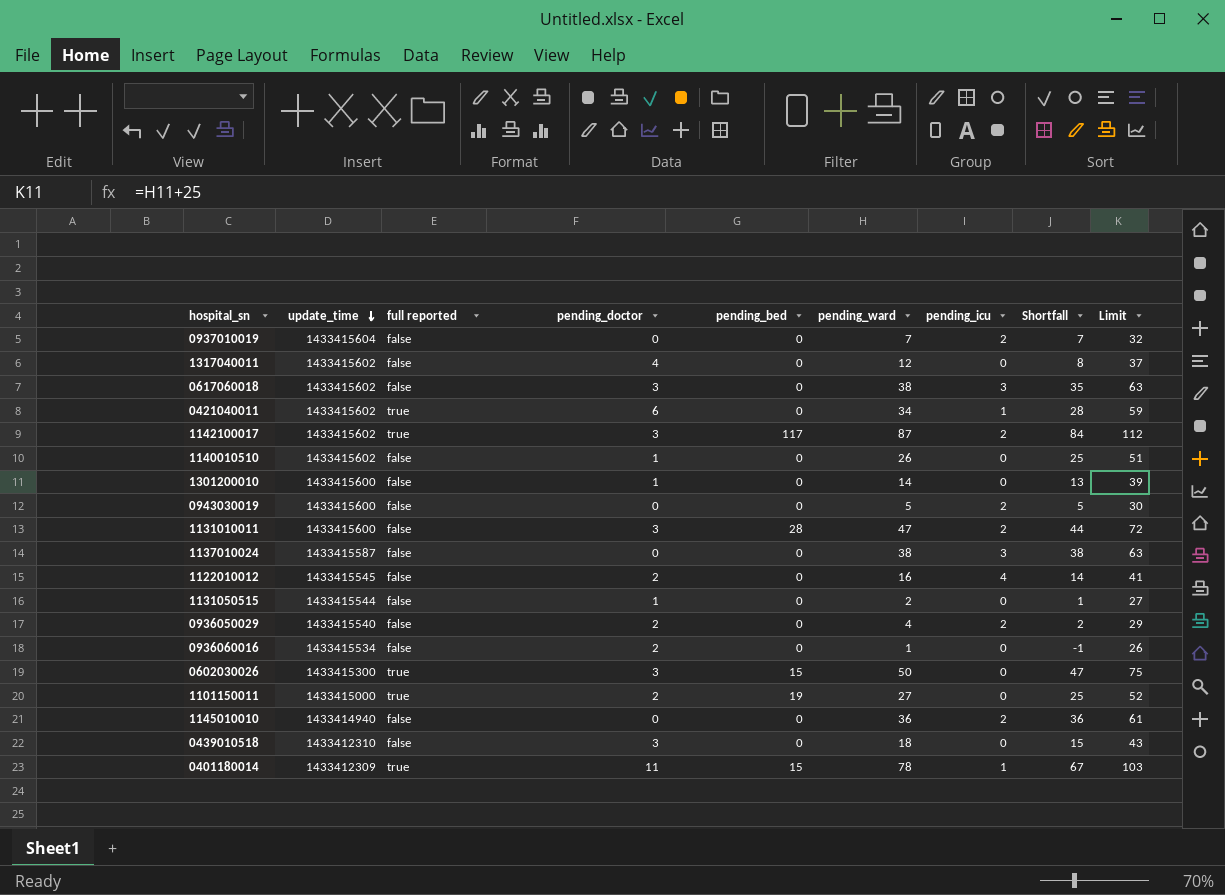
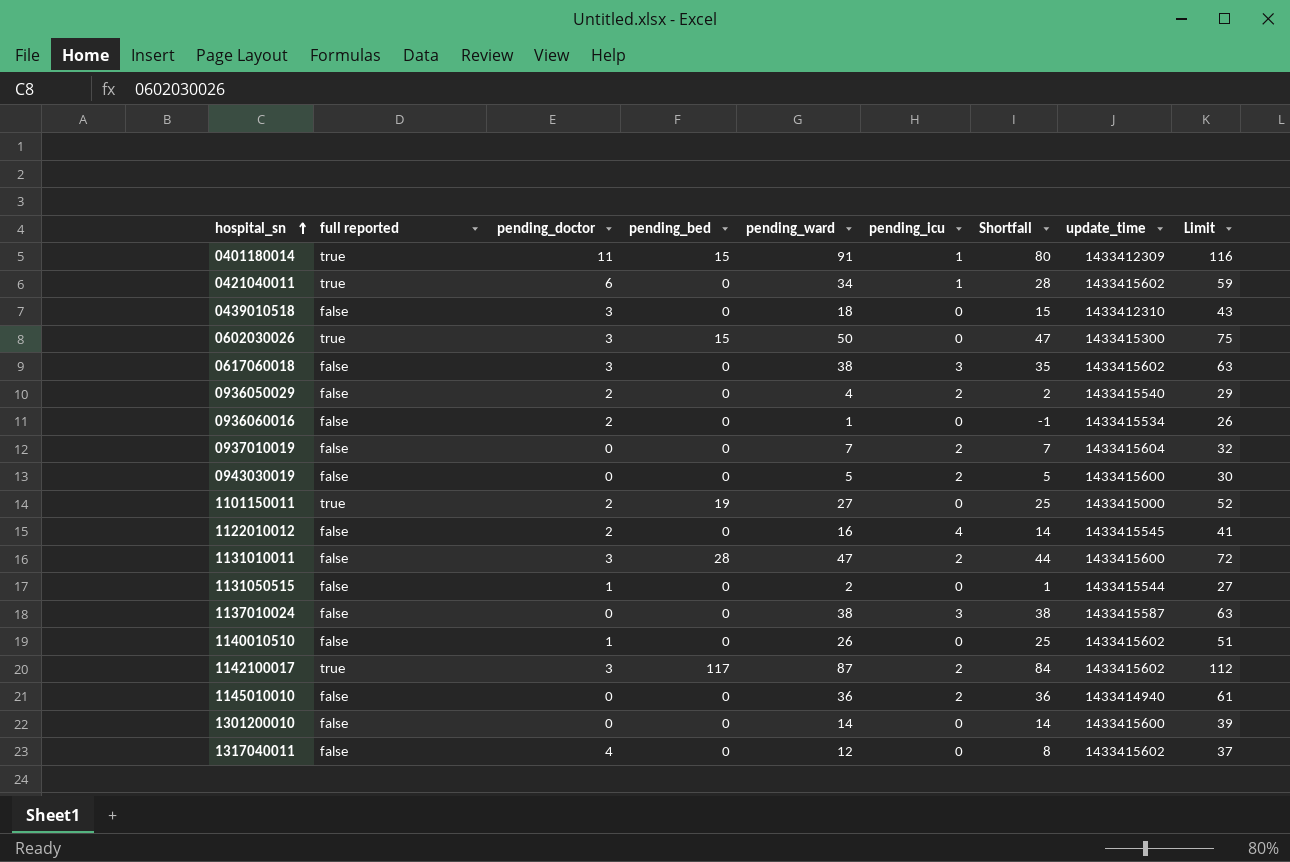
row order: update_time descending -> hospital_sn ascending
column update_time | position: 2 -> 8
0401180014 | pending_ward: 78 -> 91
0401180014 | Shortfall: 67 -> 80
0401180014 | Limit: 103 -> 116
1301200010 | pending_doctor: 1 -> 0
1301200010 | Shortfall: 13 -> 14

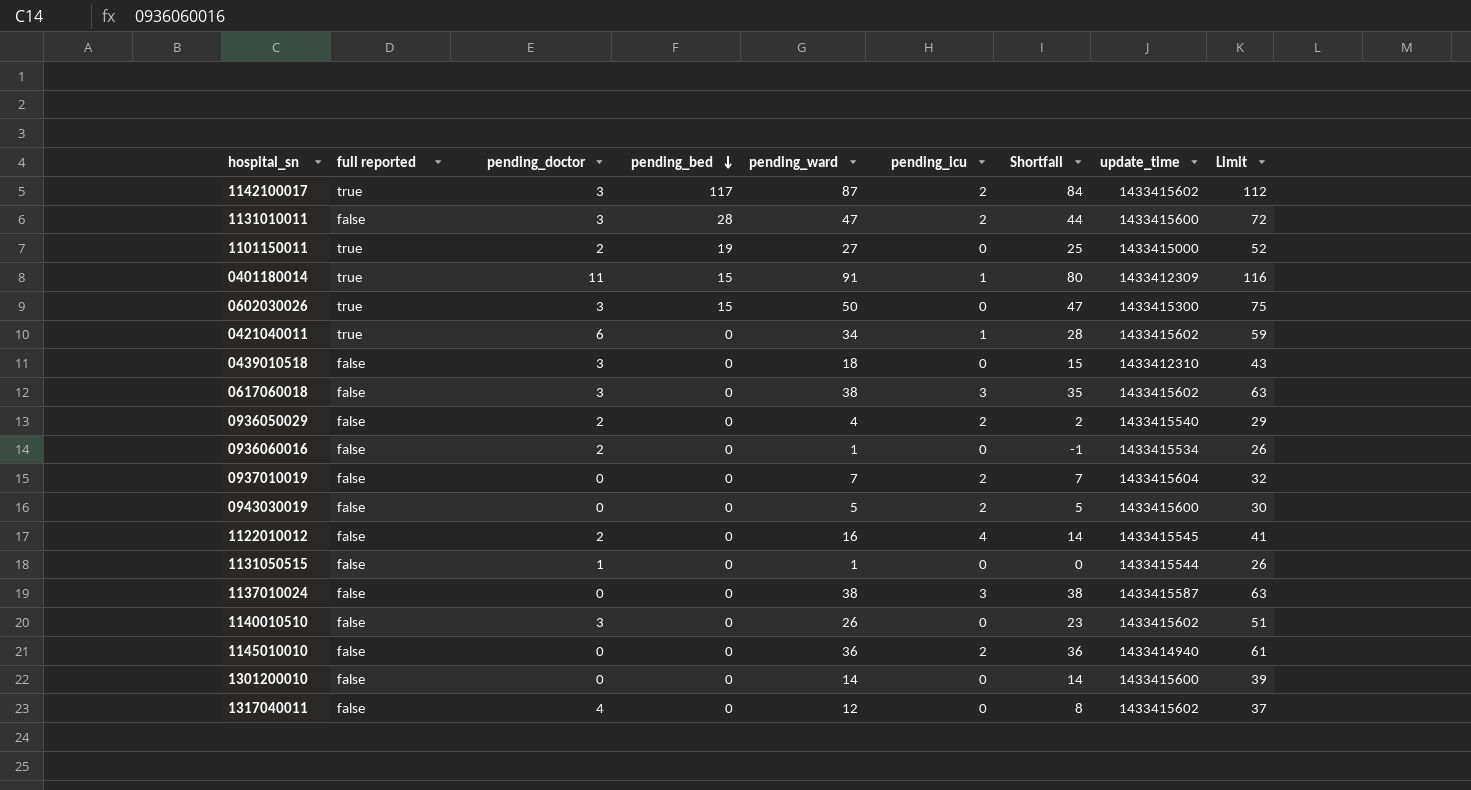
row order: hospital_sn ascending -> pending_bed descending
1131050515 | pending_ward: 2 -> 1
1131050515 | Shortfall: 1 -> 0
1131050515 | Limit: 27 -> 26
1140010510 | pending_doctor: 1 -> 3
1140010510 | Shortfall: 25 -> 23

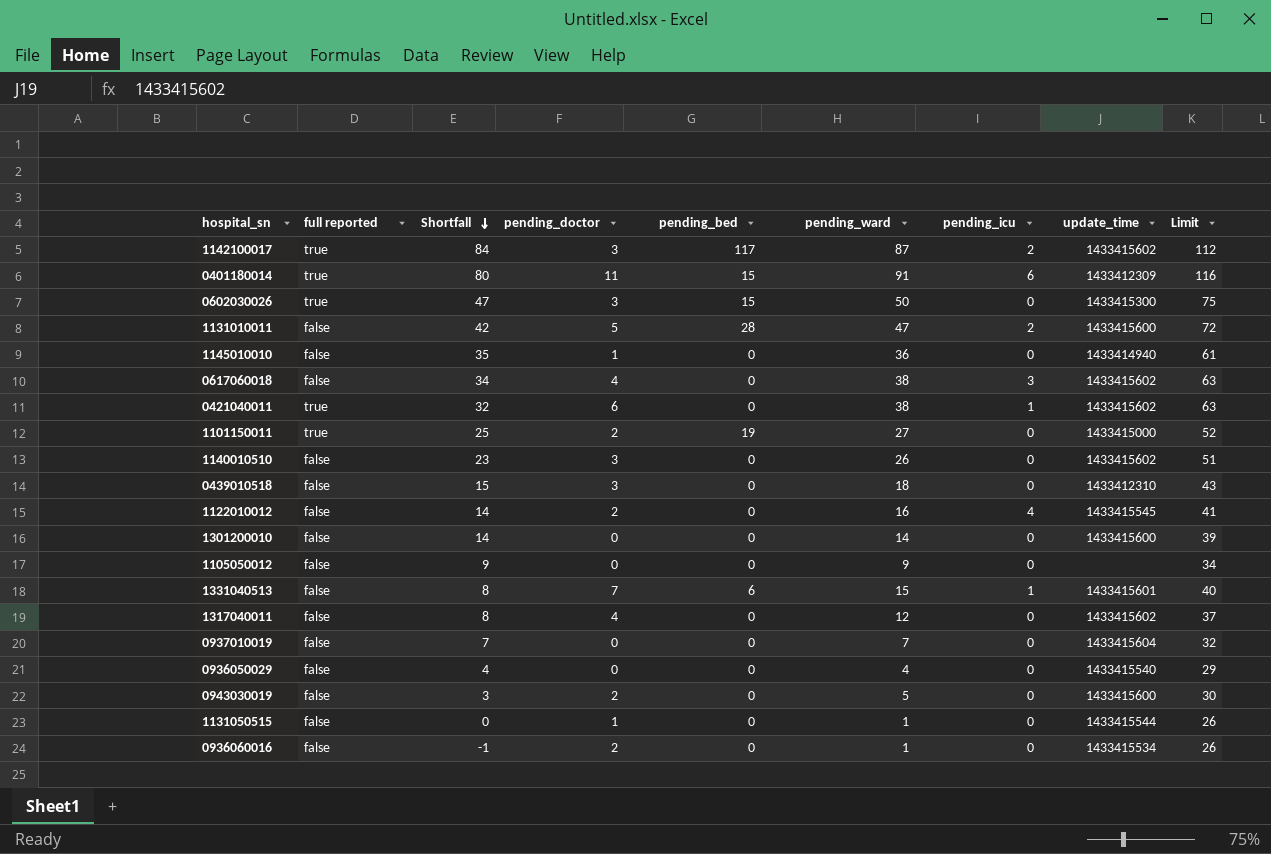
row order: pending_bed descending -> Shortfall descending
column Shortfall | position: 7 -> 3
row 1137010024: false | 0 | 0 | 38 | 3 | 38 | 1433415587 | 63 -> none
0401180014 | pending_icu: 1 -> 6
1131010011 | Shortfall: 44 -> 42
1131010011 | pending_doctor: 3 -> 5
1145010010 | Shortfall: 36 -> 35
1145010010 | pending_doctor: 0 -> 1
1145010010 | pending_icu: 2 -> 0
0617060018 | Shortfall: 35 -> 34
0617060018 | pending_doctor: 3 -> 4
0421040011 | Shortfall: 28 -> 32
0421040011 | pending_ward: 34 -> 38
0421040011 | Limit: 59 -> 63
row 1105050012: none -> false | 9 | 0 | 0 | 9 | 0 | none | 34
row 1331040513: none -> false | 8 | 7 | 6 | 15 | 1 | 1433415601 | 40
0937010019 | pending_icu: 2 -> 0
0936050029 | Shortfall: 2 -> 4
0936050029 | pending_doctor: 2 -> 0
0936050029 | pending_icu: 2 -> 0
0943030019 | Shortfall: 5 -> 3
0943030019 | pending_doctor: 0 -> 2
0943030019 | pending_icu: 2 -> 0

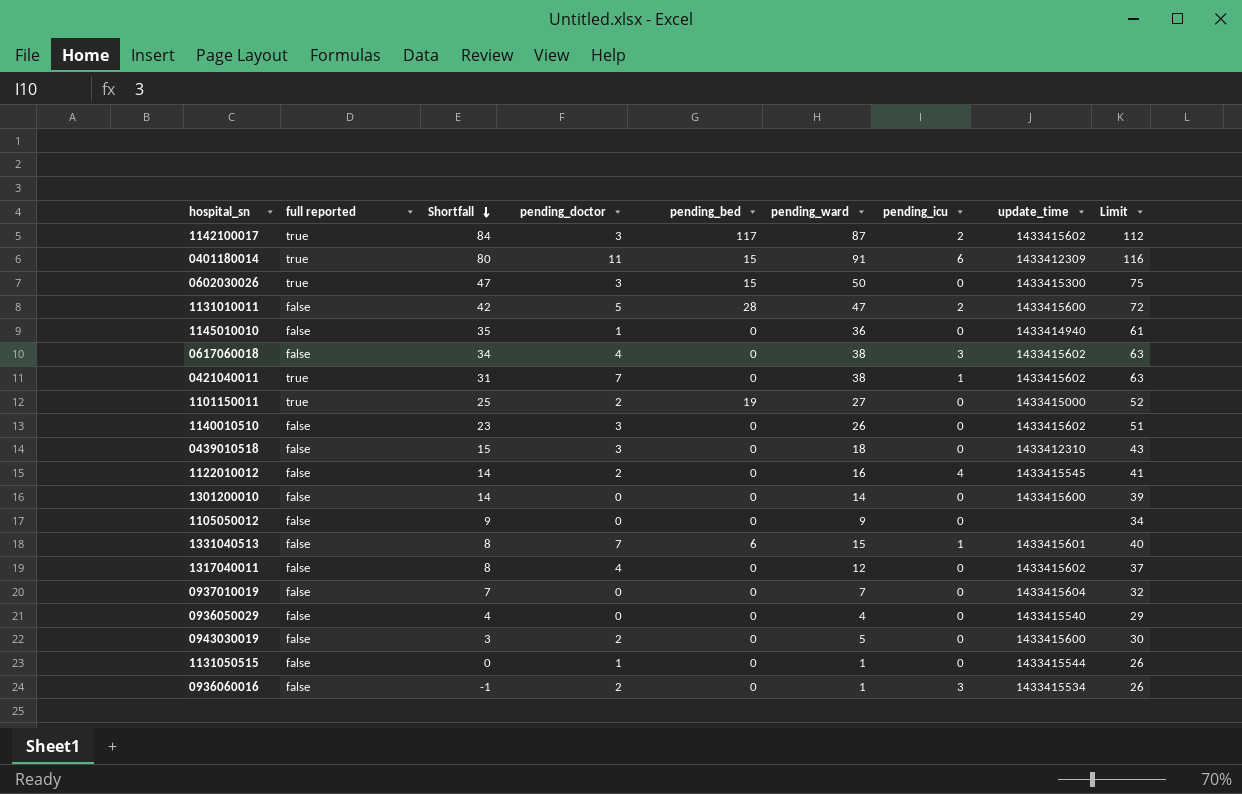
0421040011 | Shortfall: 32 -> 31
0421040011 | pending_doctor: 6 -> 7
0936060016 | pending_icu: 0 -> 3

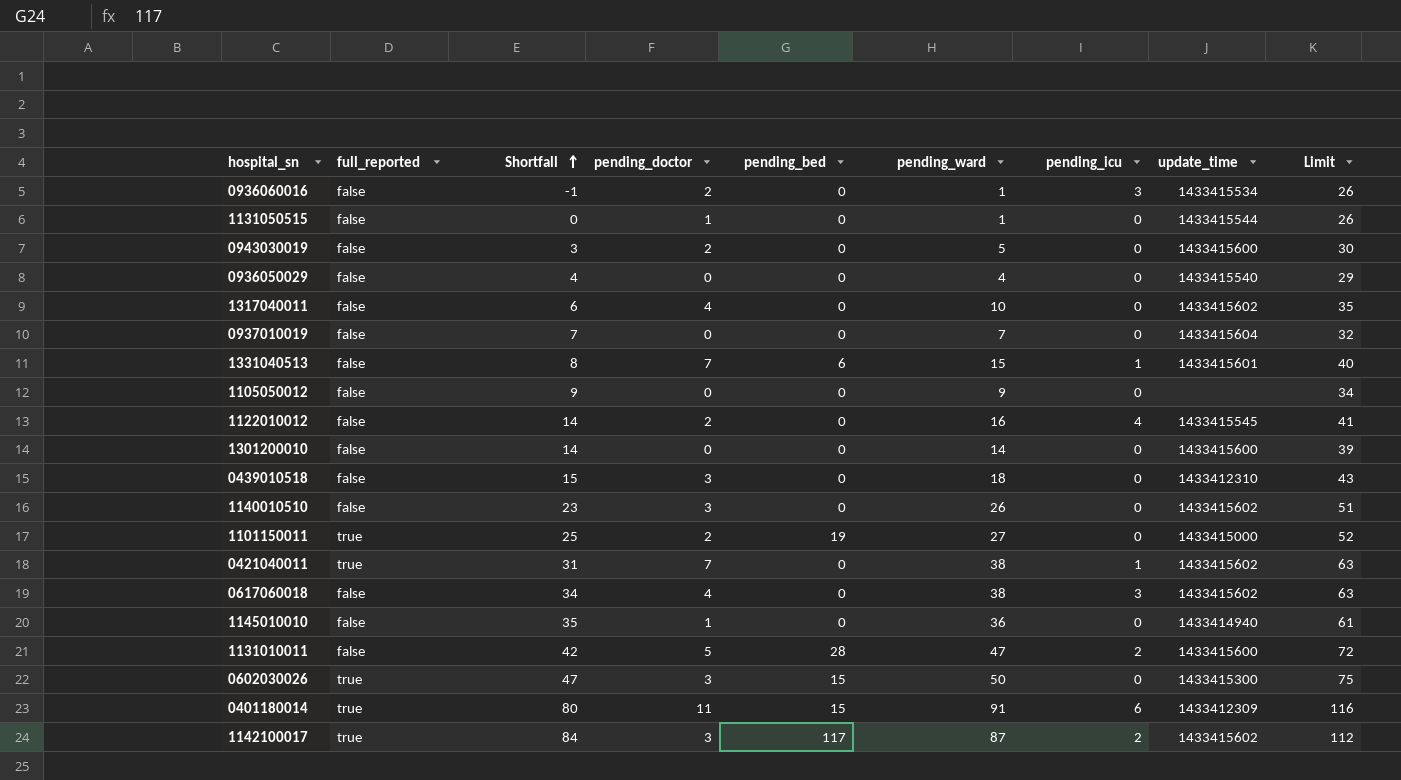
row order: Shortfall descending -> Shortfall ascending
column name: full reported -> full_reported
1317040011 | Shortfall: 8 -> 6
1317040011 | pending_ward: 12 -> 10
1317040011 | Limit: 37 -> 35

